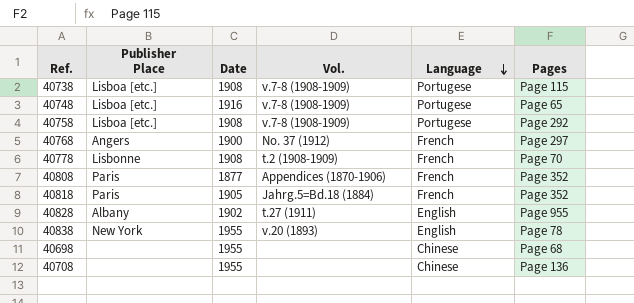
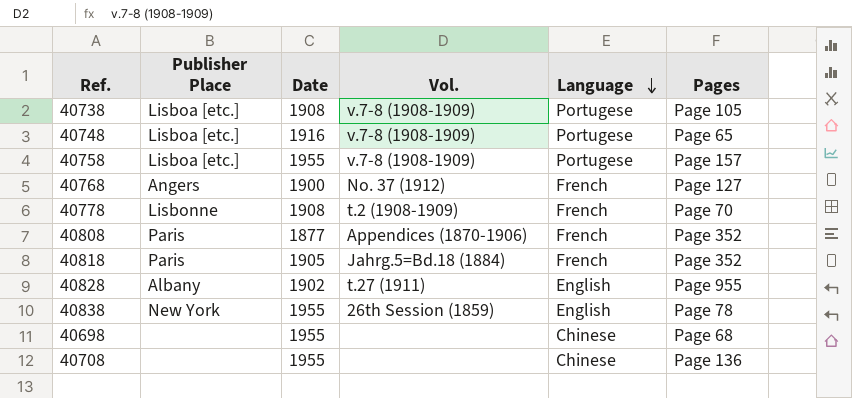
40738 | Pages: Page 115 -> Page 105
40758 | Date: 1908 -> 1955
40758 | Pages: Page 292 -> Page 157
40768 | Pages: Page 297 -> Page 127
40838 | Vol.: v.20 (1893) -> 26th Session (1859)

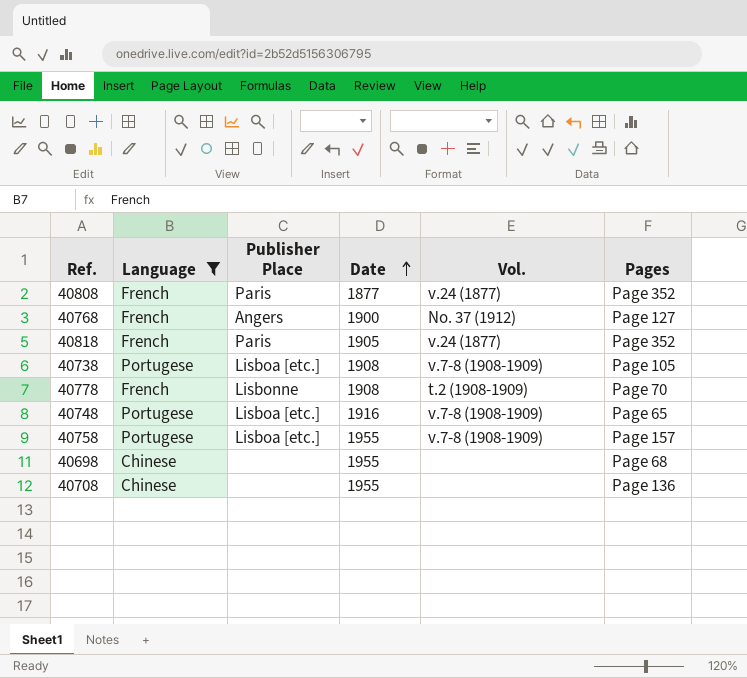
filter: none -> Language != English
row order: Language descending -> Date ascending
column Language | position: 5 -> 2
40808 | Vol.: Appendices (1870-1906) -> v.24 (1877)
40818 | Vol.: Jahrg.5=Bd.18 (1884) -> v.24 (1877)

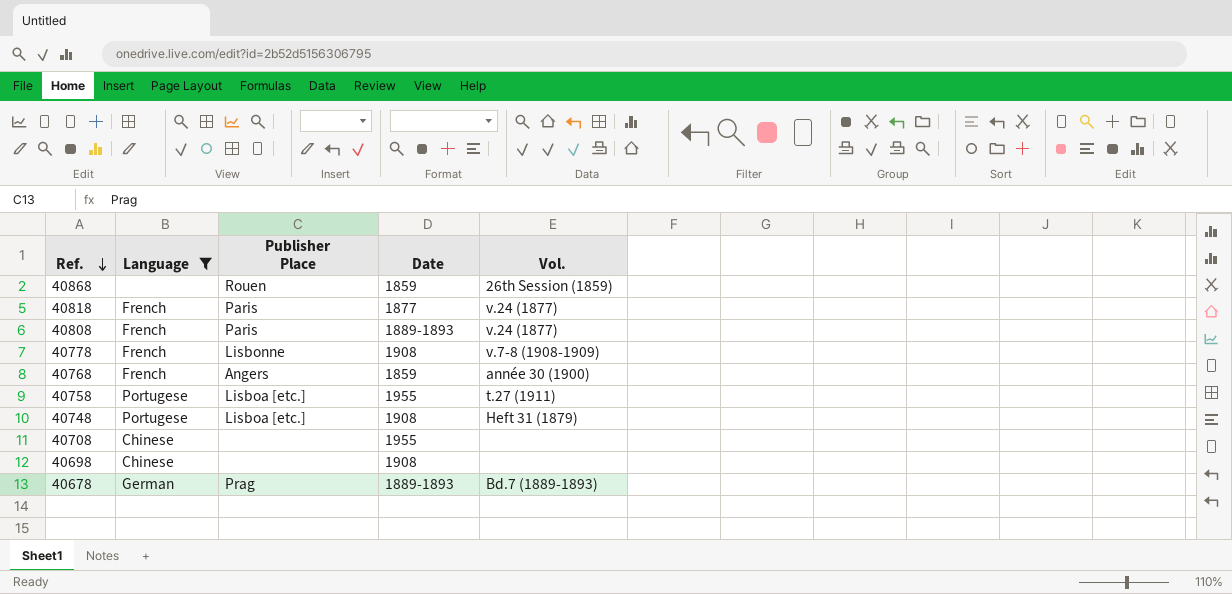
row order: Date ascending -> Ref. descending
column Pages | position: 6 -> none
row 40738: Portugese | Lisboa [etc.] | 1908 | v.7-8 (1908-1909) | Page 105 -> none
row 40868: none -> none | Rouen | 1859 | 26th Session (1859)
40818 | Date: 1905 -> 1877
40808 | Date: 1877 -> 1889-1893
40778 | Vol.: t.2 (1908-1909) -> v.7-8 (1908-1909)
40768 | Date: 1900 -> 1859
40768 | Vol.: No. 37 (1912) -> année 30 (1900)
40758 | Vol.: v.7-8 (1908-1909) -> t.27 (1911)
40748 | Date: 1916 -> 1908
40748 | Vol.: v.7-8 (1908-1909) -> Heft 31 (1879)
40698 | Date: 1955 -> 1908
row 40678: none -> German | Prag | 1889-1893 | Bd.7 (1889-1893)

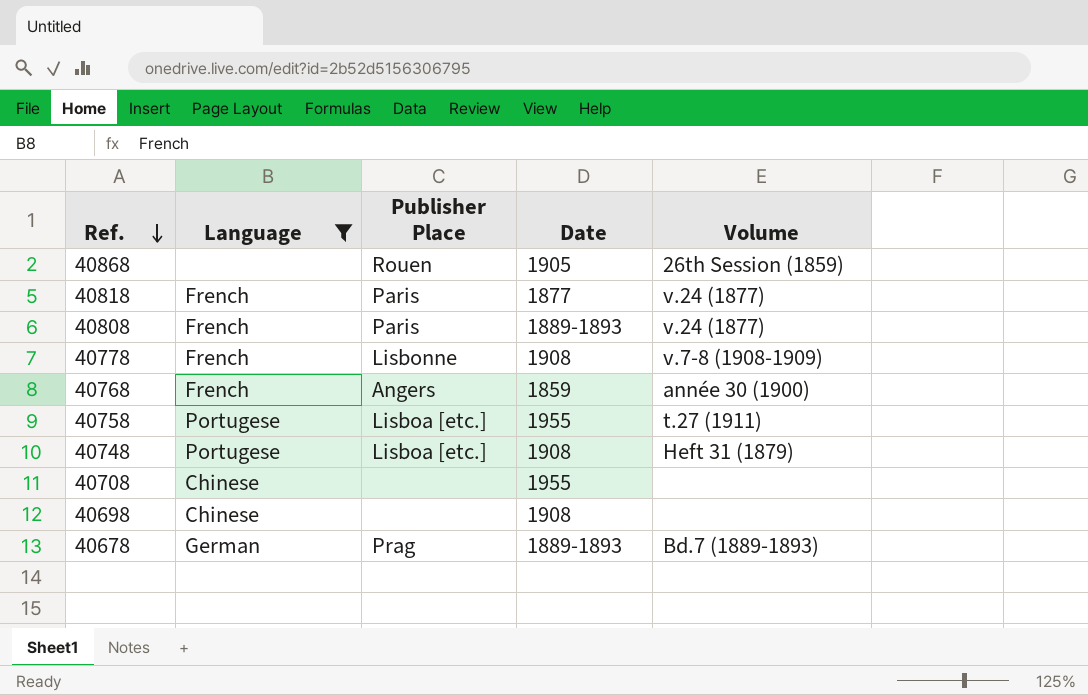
column name: Vol. -> Volume
40868 | Date: 1859 -> 1905

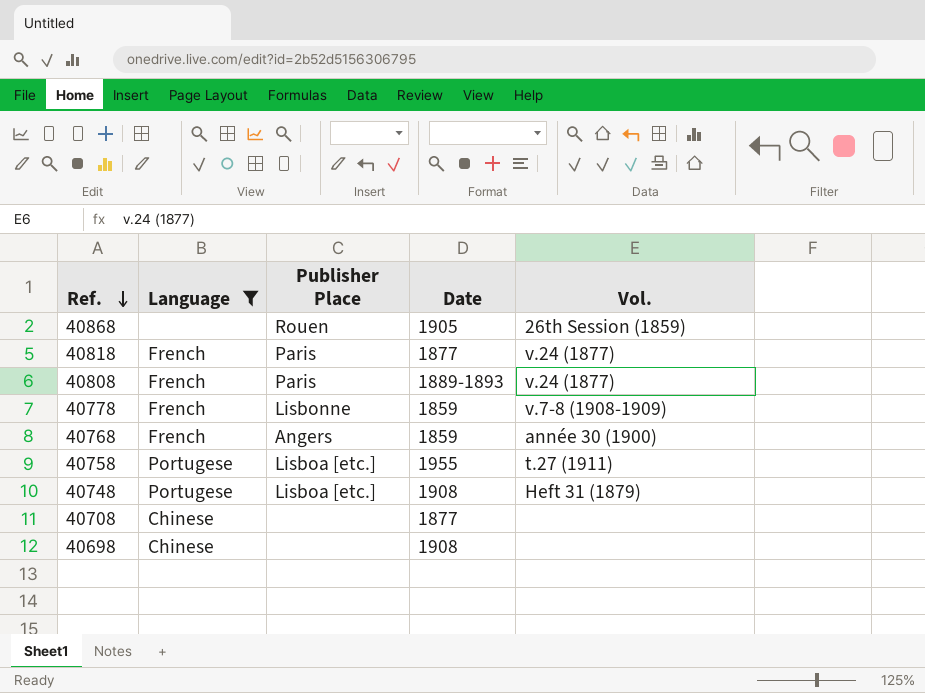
column name: Volume -> Vol.
row 40678: German | Prag | 1889-1893 | Bd.7 (1889-1893) -> none
40778 | Date: 1908 -> 1859
40708 | Date: 1955 -> 1877

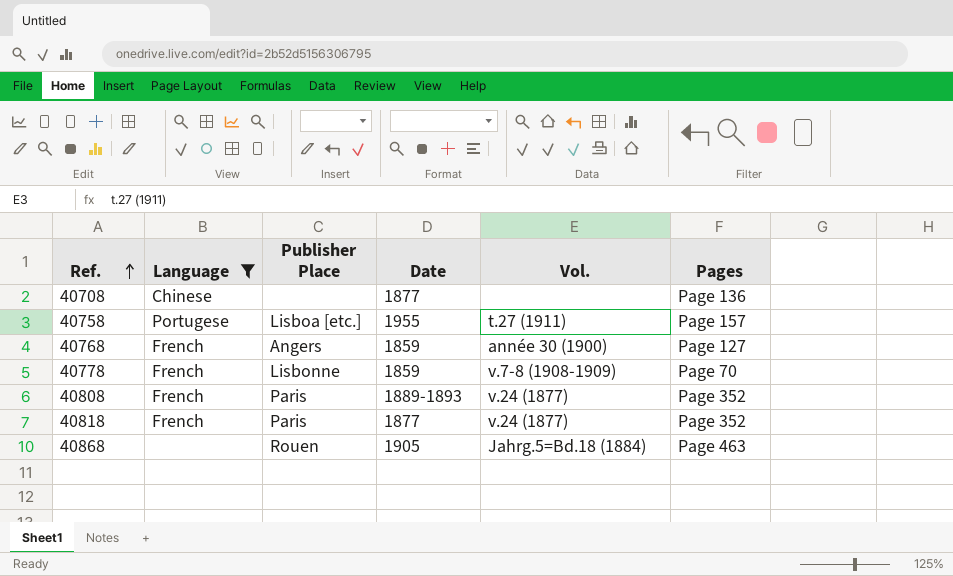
row order: Ref. descending -> Ref. ascending
column Pages | position: none -> 6
row 40748: Portugese | Lisboa [etc.] | 1908 | Heft 31 (1879) -> none
row 40698: Chinese | none | 1908 | none -> none
40868 | Vol.: 26th Session (1859) -> Jahrg.5=Bd.18 (1884)

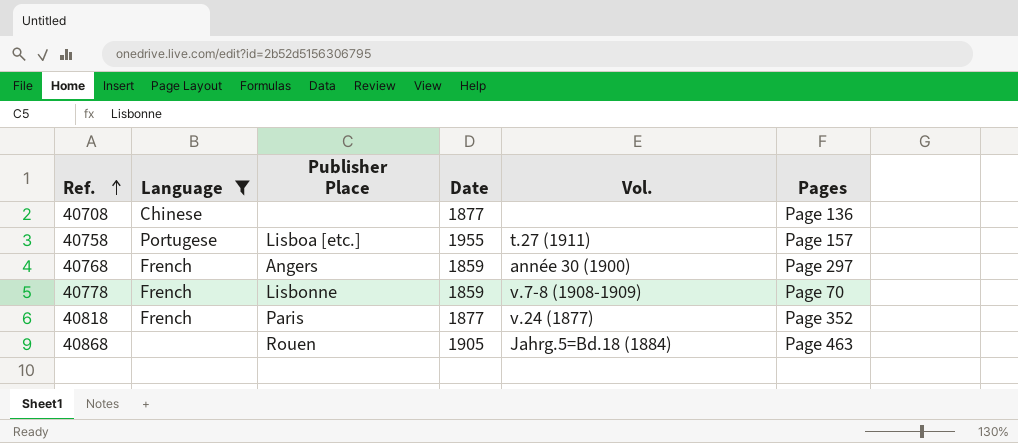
row 40808: French | Paris | 1889-1893 | v.24 (1877) | Page 352 -> none
40768 | Pages: Page 127 -> Page 297

